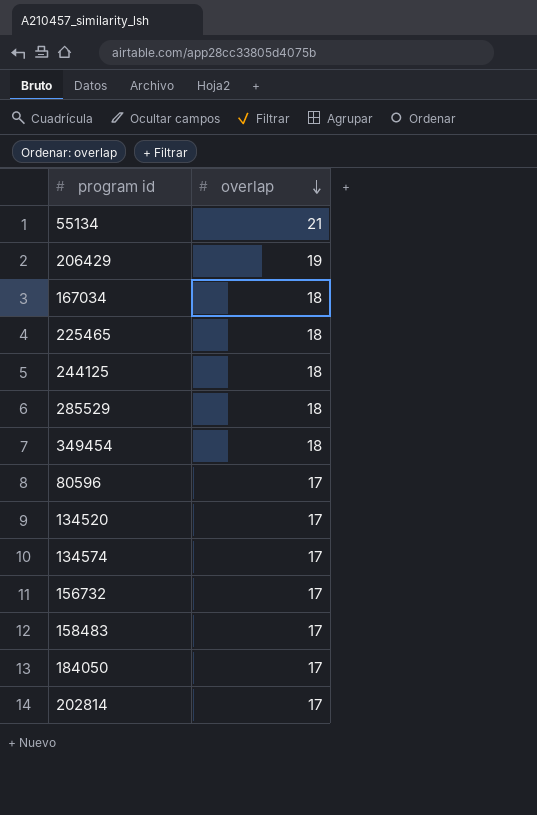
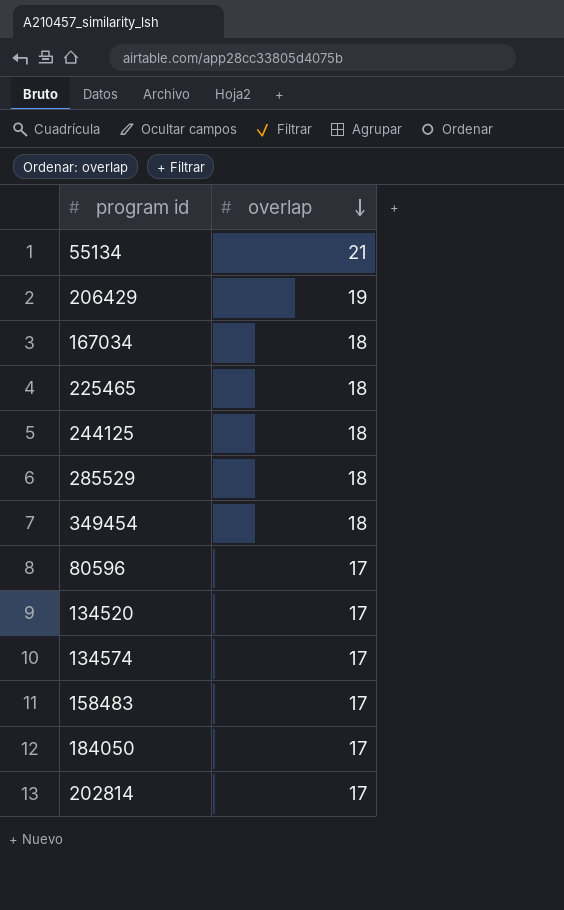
row 156732: 17 -> none

